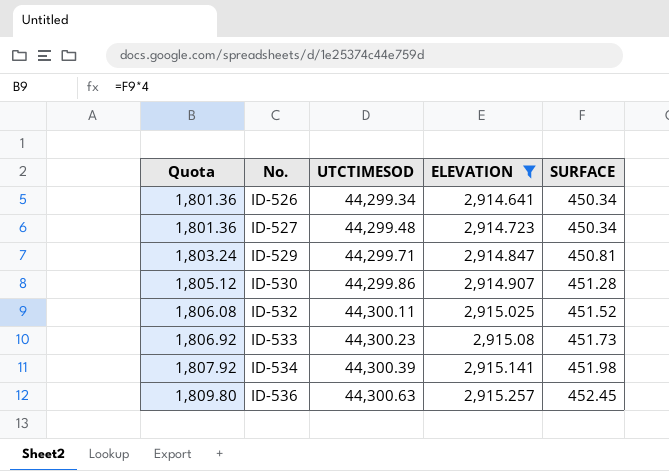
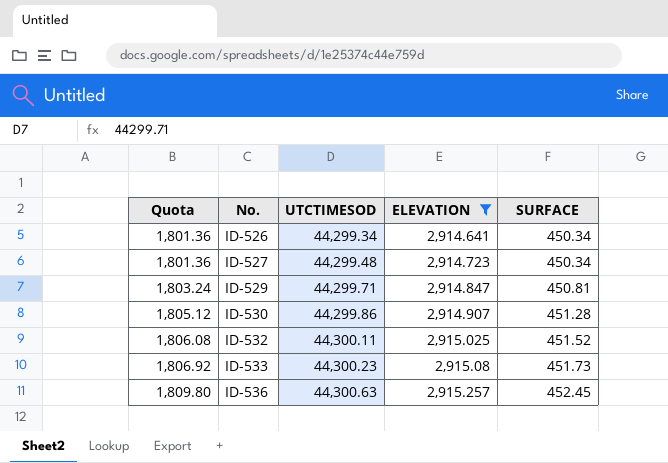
row ID-534: 1,807.92 | 44,300.39 | 2,915.141 | 451.98 -> none

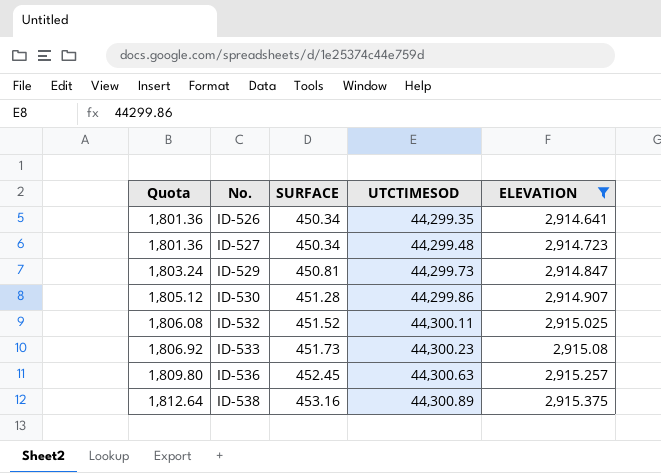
column SURFACE | position: 5 -> 3
ID-526 | UTCTIMESOD: 44,299.34 -> 44,299.35
ID-529 | UTCTIMESOD: 44,299.71 -> 44,299.73
row ID-538: none -> 1,812.64 | 453.16 | 44,300.89 | 2,915.375

